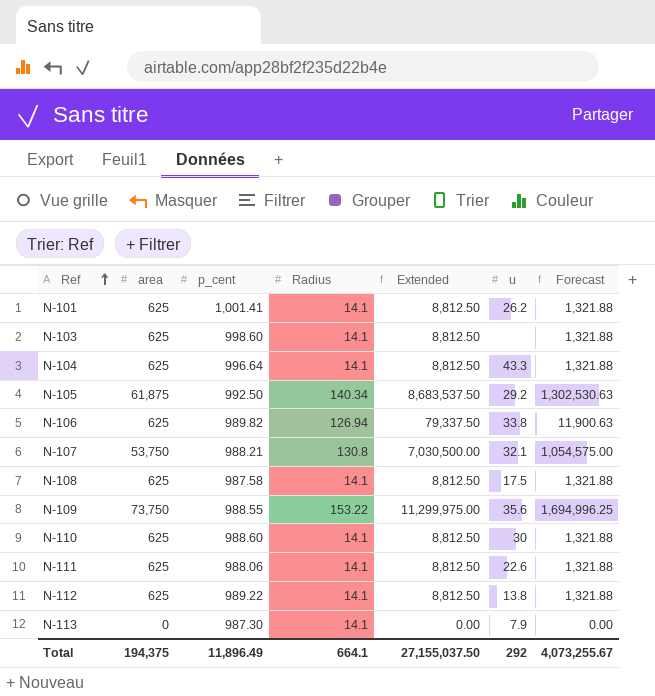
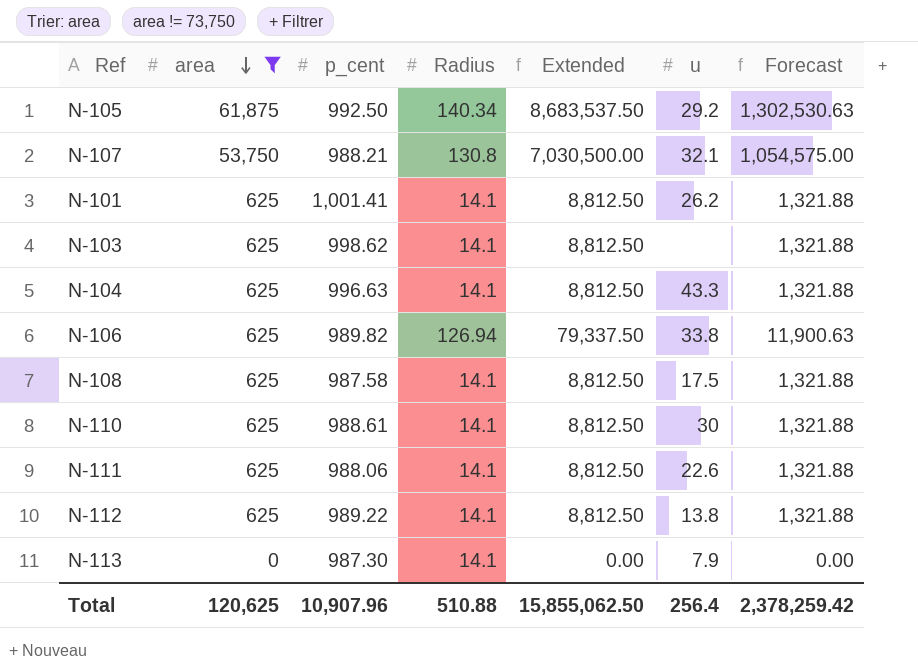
filter: none -> area != 73,750
row order: Ref ascending -> area descending
N-103 | p_cent: 998.60 -> 998.62
N-104 | p_cent: 996.64 -> 996.63
N-110 | p_cent: 988.60 -> 988.61
Total | area: 194,375 -> 120,625
Total | p_cent: 11,896.49 -> 10,907.96
Total | Radius: 664.1 -> 510.88
Total | Extended: 27,155,037.50 -> 15,855,062.50
Total | u: 292 -> 256.4
Total | Forecast: 4,073,255.67 -> 2,378,259.42

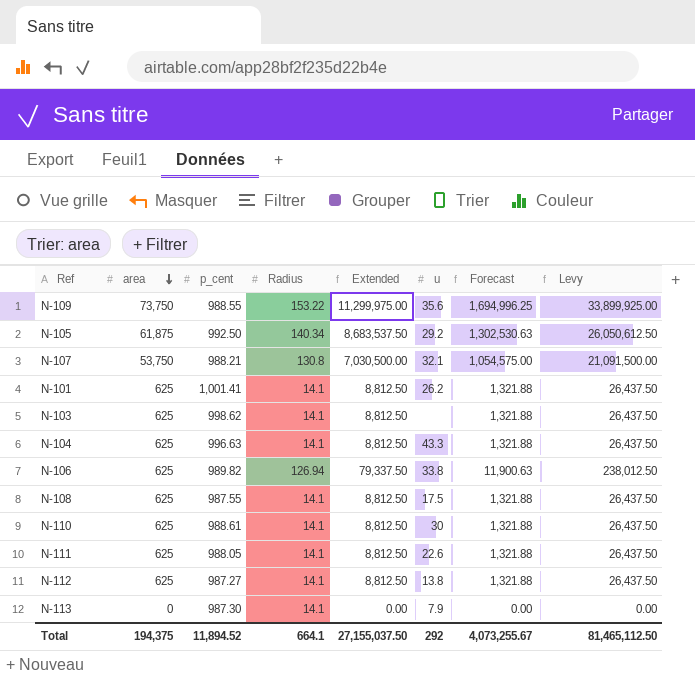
filter: area != 73,750 -> none
column Levy | formula: none -> [Extended] * 3
N-108 | p_cent: 987.58 -> 987.55
N-111 | p_cent: 988.06 -> 988.05
N-112 | p_cent: 989.22 -> 987.27
Total | area: 120,625 -> 194,375
Total | p_cent: 10,907.96 -> 11,894.52
Total | Radius: 510.88 -> 664.1
Total | Extended: 15,855,062.50 -> 27,155,037.50
Total | u: 256.4 -> 292
Total | Forecast: 2,378,259.42 -> 4,073,255.67

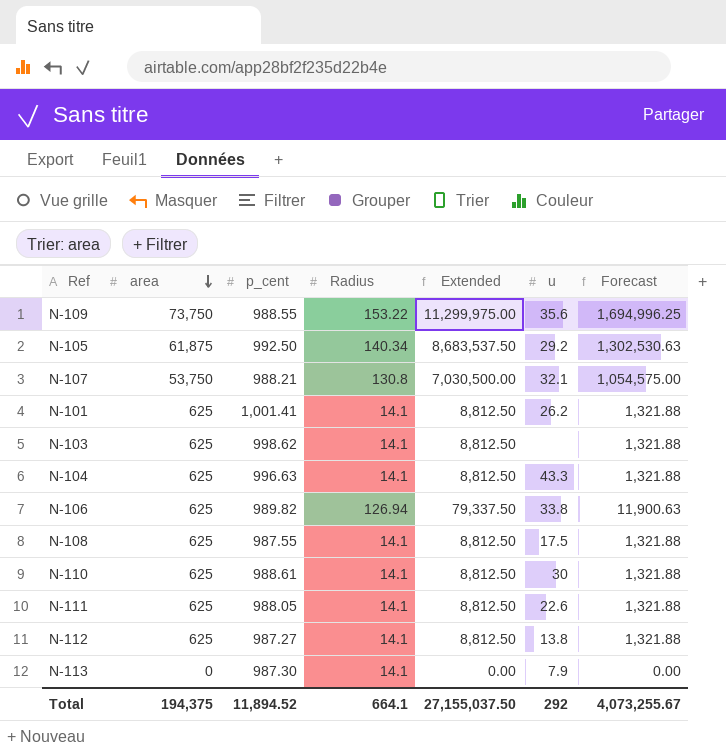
column Levy | formula: [Extended] * 3 -> none

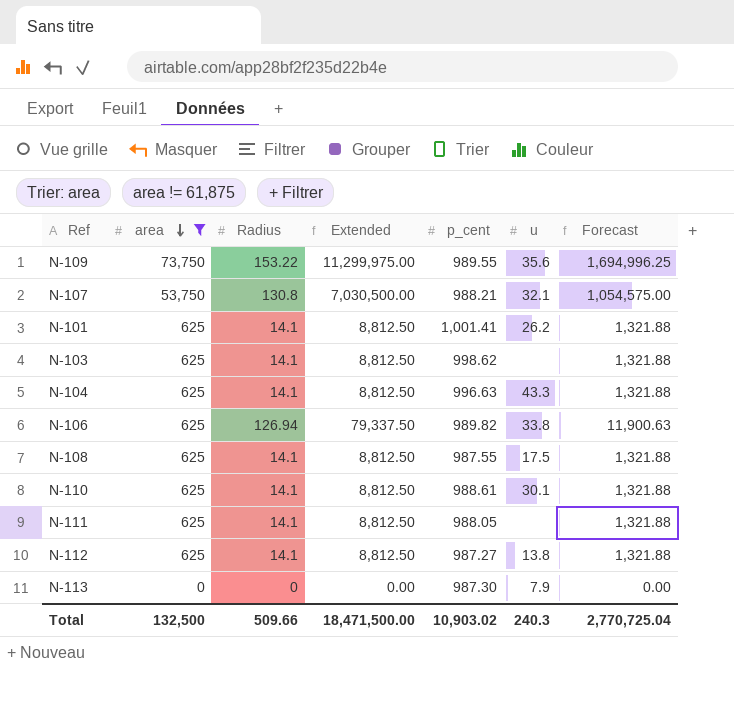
filter: none -> area != 61,875
column p_cent | position: 3 -> 5
N-109 | p_cent: 988.55 -> 989.55
N-110 | u: 30 -> 30.1
N-111 | u: 22.6 -> none
N-113 | Radius: 14.1 -> 0
Total | area: 194,375 -> 132,500
Total | Radius: 664.1 -> 509.66
Total | Extended: 27,155,037.50 -> 18,471,500.00
Total | p_cent: 11,894.52 -> 10,903.02
Total | u: 292 -> 240.3
Total | Forecast: 4,073,255.67 -> 2,770,725.04

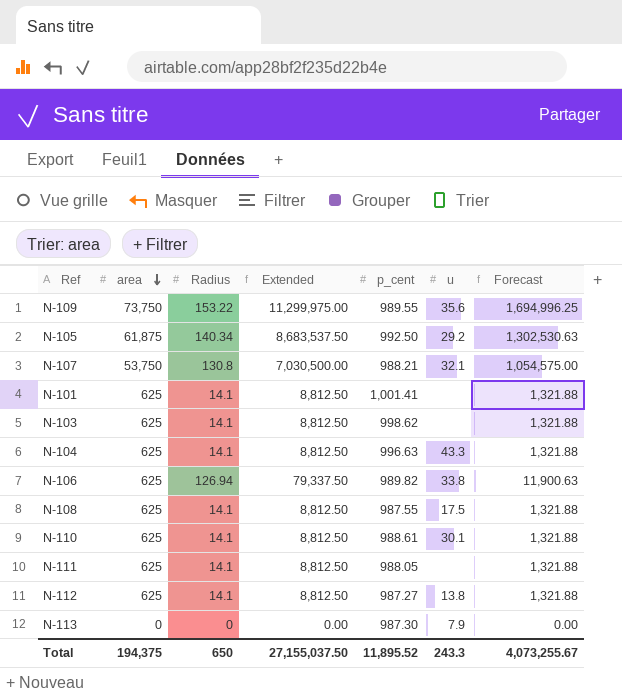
filter: area != 61,875 -> none
N-101 | u: 26.2 -> none
Total | area: 132,500 -> 194,375
Total | Radius: 509.66 -> 650
Total | Extended: 18,471,500.00 -> 27,155,037.50
Total | p_cent: 10,903.02 -> 11,895.52
Total | u: 240.3 -> 243.3
Total | Forecast: 2,770,725.04 -> 4,073,255.67

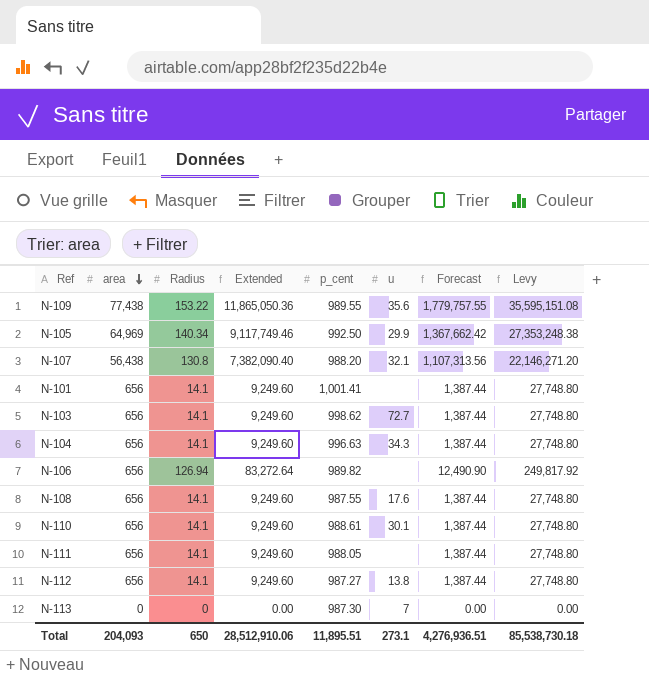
column Levy | formula: none -> [Extended] * 3
N-109 | area: 73,750 -> 77,438
N-109 | Extended: 11,299,975.00 -> 11,865,050.36
N-109 | Forecast: 1,694,996.25 -> 1,779,757.55
N-105 | area: 61,875 -> 64,969
N-105 | Extended: 8,683,537.50 -> 9,117,749.46
N-105 | u: 29.2 -> 29.9
N-105 | Forecast: 1,302,530.63 -> 1,367,662.42
N-107 | area: 53,750 -> 56,438
N-107 | Extended: 7,030,500.00 -> 7,382,090.40
N-107 | p_cent: 988.21 -> 988.20
N-107 | Forecast: 1,054,575.00 -> 1,107,313.56
N-101 | area: 625 -> 656
N-101 | Extended: 8,812.50 -> 9,249.60
N-101 | Forecast: 1,321.88 -> 1,387.44
N-103 | area: 625 -> 656
N-103 | Extended: 8,812.50 -> 9,249.60
N-103 | u: none -> 72.7
N-103 | Forecast: 1,321.88 -> 1,387.44
N-104 | area: 625 -> 656
N-104 | Extended: 8,812.50 -> 9,249.60
N-104 | u: 43.3 -> 34.3
N-104 | Forecast: 1,321.88 -> 1,387.44
N-106 | area: 625 -> 656
N-106 | Extended: 79,337.50 -> 83,272.64
N-106 | u: 33.8 -> none
N-106 | Forecast: 11,900.63 -> 12,490.90
N-108 | area: 625 -> 656
N-108 | Extended: 8,812.50 -> 9,249.60
N-108 | u: 17.5 -> 17.6
N-108 | Forecast: 1,321.88 -> 1,387.44
N-110 | area: 625 -> 656
N-110 | Extended: 8,812.50 -> 9,249.60
N-110 | Forecast: 1,321.88 -> 1,387.44
N-111 | area: 625 -> 656
N-111 | Extended: 8,812.50 -> 9,249.60
N-111 | Forecast: 1,321.88 -> 1,387.44
N-112 | area: 625 -> 656
N-112 | Extended: 8,812.50 -> 9,249.60
N-112 | Forecast: 1,321.88 -> 1,387.44
N-113 | u: 7.9 -> 7
Total | area: 194,375 -> 204,093
Total | Extended: 27,155,037.50 -> 28,512,910.06
Total | p_cent: 11,895.52 -> 11,895.51
Total | u: 243.3 -> 273.1
Total | Forecast: 4,073,255.67 -> 4,276,936.51

